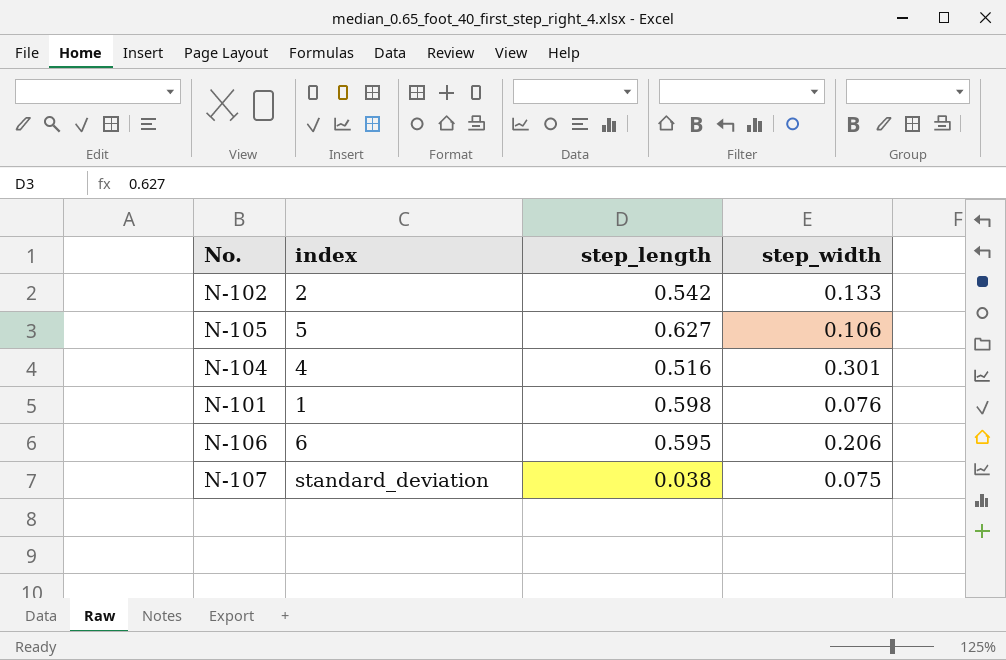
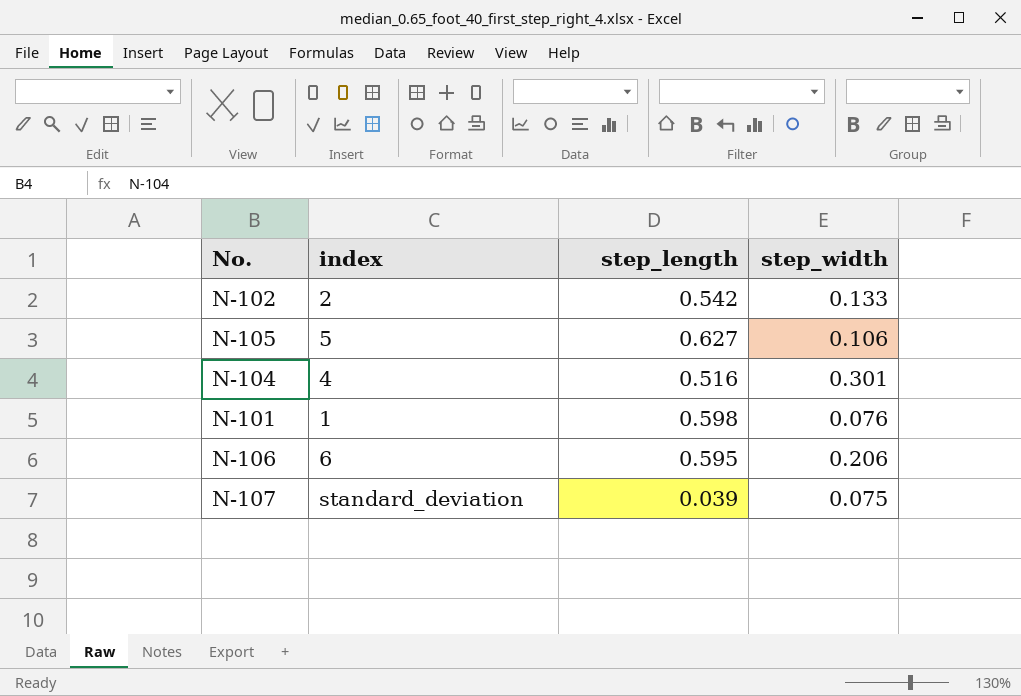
N-107 | step_length: 0.038 -> 0.039

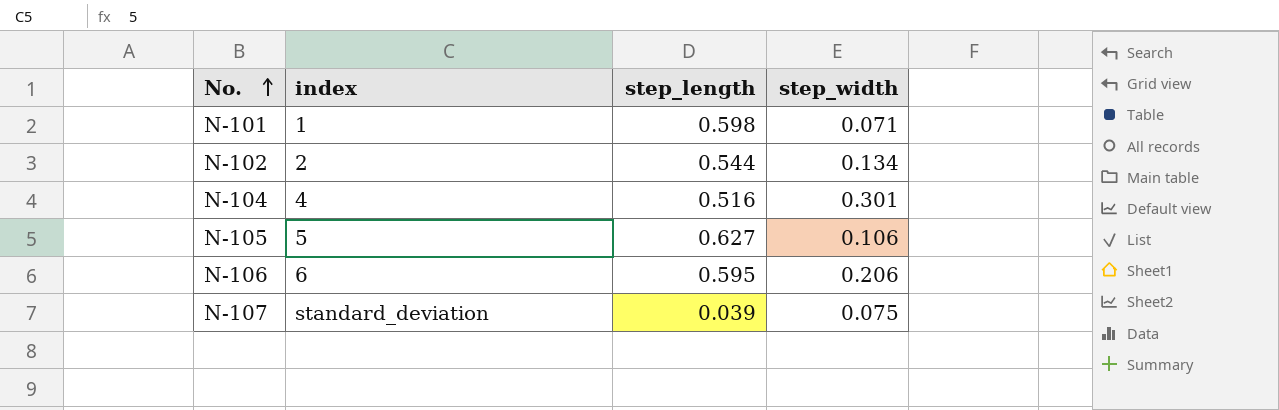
row order: none -> No. ascending
N-101 | step_width: 0.076 -> 0.071
N-102 | step_length: 0.542 -> 0.544
N-102 | step_width: 0.133 -> 0.134

